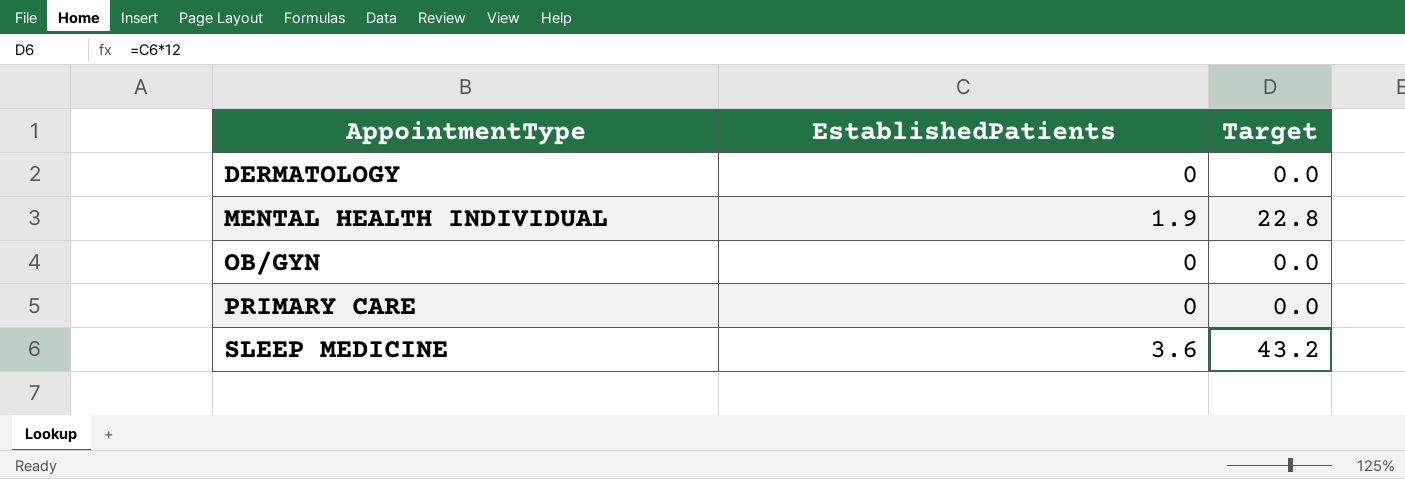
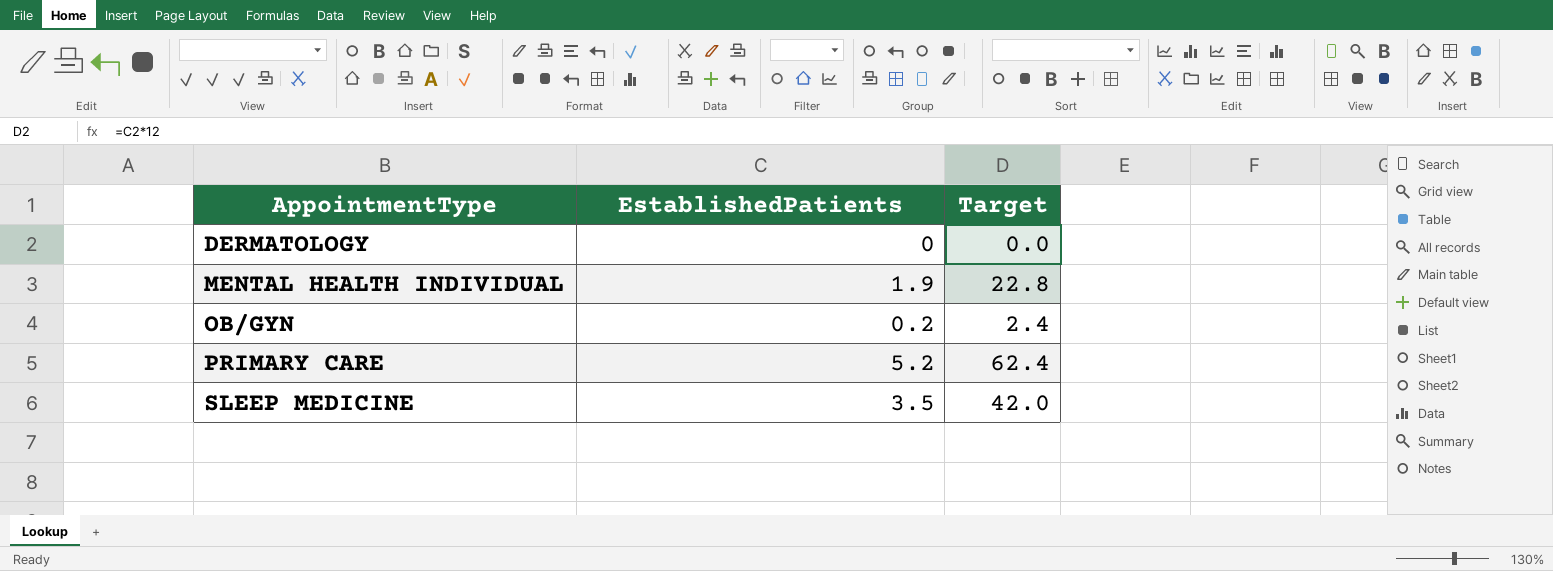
OB/GYN | EstablishedPatients: 0 -> 0.2
OB/GYN | Target: 0.0 -> 2.4
PRIMARY CARE | EstablishedPatients: 0 -> 5.2
PRIMARY CARE | Target: 0.0 -> 62.4
SLEEP MEDICINE | EstablishedPatients: 3.6 -> 3.5
SLEEP MEDICINE | Target: 43.2 -> 42.0

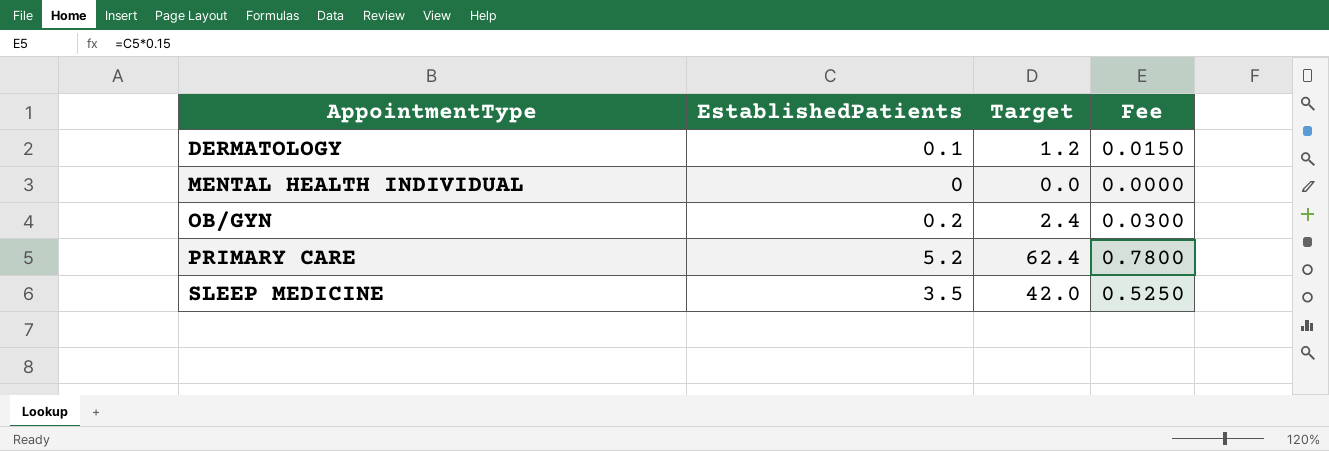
column Fee | formula: none -> [EstablishedPatients] * 0.15
DERMATOLOGY | EstablishedPatients: 0 -> 0.1
DERMATOLOGY | Target: 0.0 -> 1.2
MENTAL HEALTH INDIVIDUAL | EstablishedPatients: 1.9 -> 0
MENTAL HEALTH INDIVIDUAL | Target: 22.8 -> 0.0

